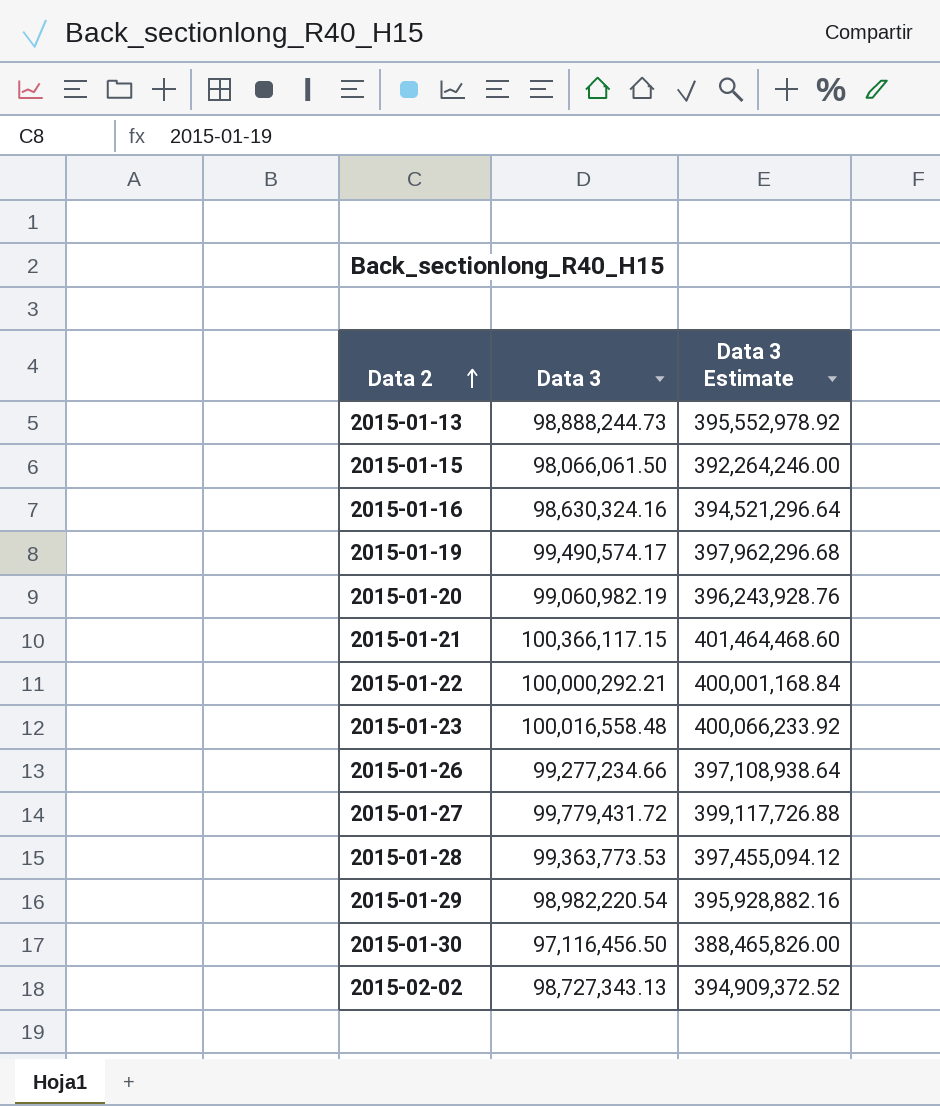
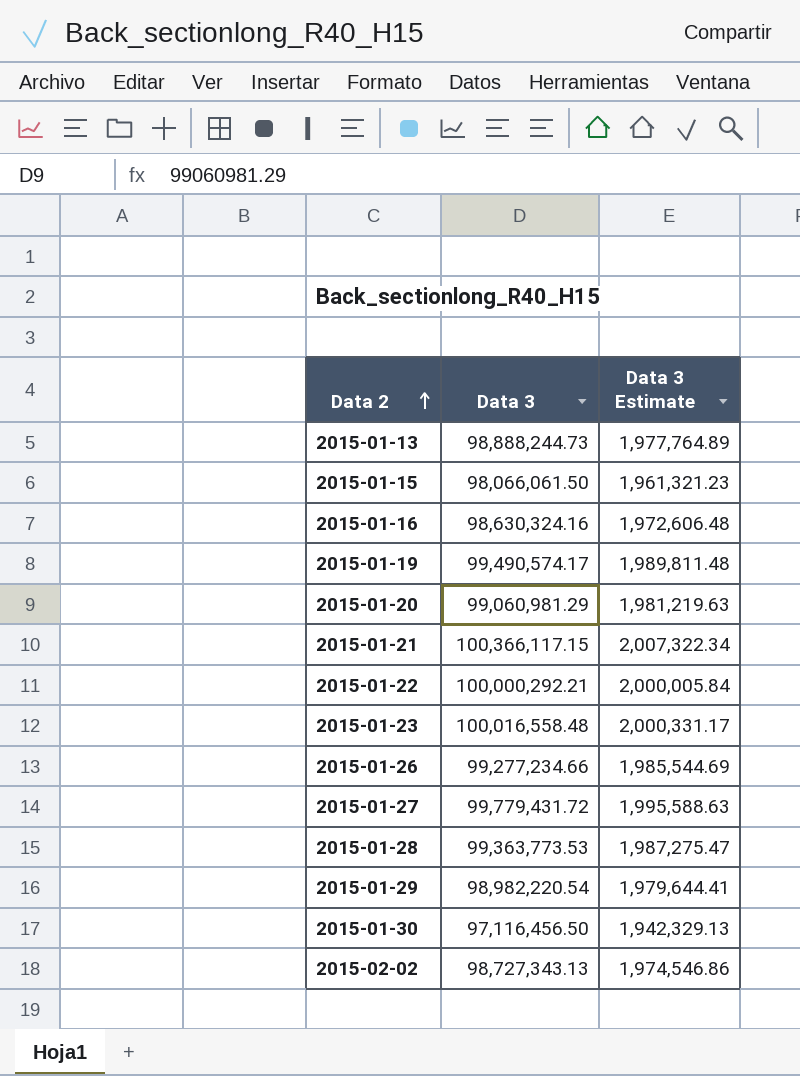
column Data 3 Estimate | formula: [Data 3] * 4 -> [Data 3] * 0.02
2015-01-20 | Data 3: 99,060,982.19 -> 99,060,981.29

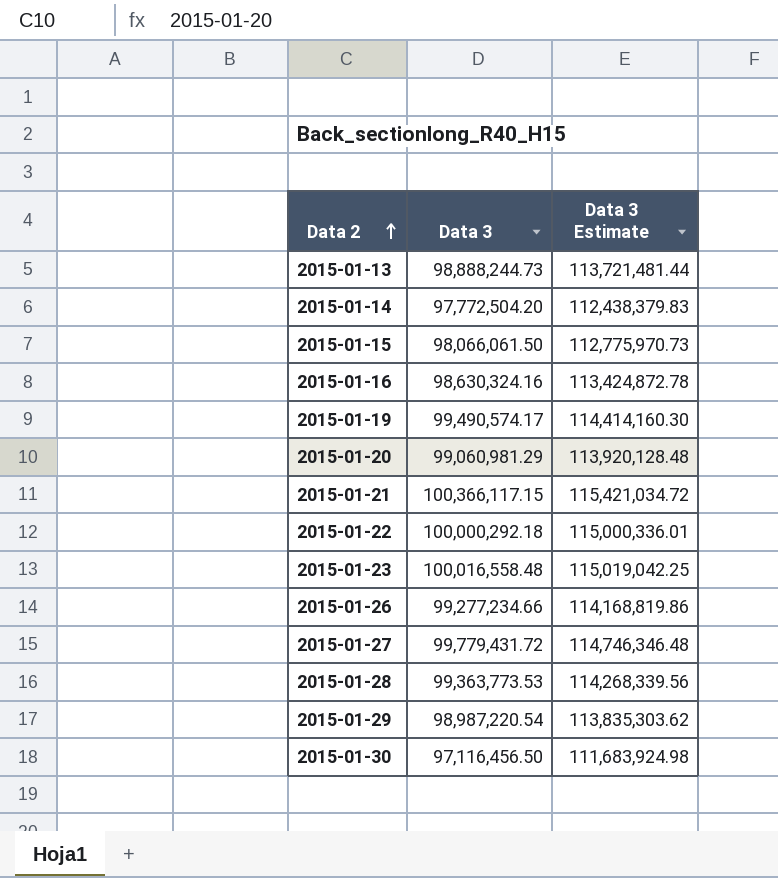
column Data 3 Estimate | formula: [Data 3] * 0.02 -> [Data 3] * 1.15
row 2015-02-02: 98,727,343.13 | 1,974,546.86 -> none
row 2015-01-14: none -> 97,772,504.20 | 112,438,379.83
2015-01-22 | Data 3: 100,000,292.21 -> 100,000,292.18
2015-01-29 | Data 3: 98,982,220.54 -> 98,987,220.54

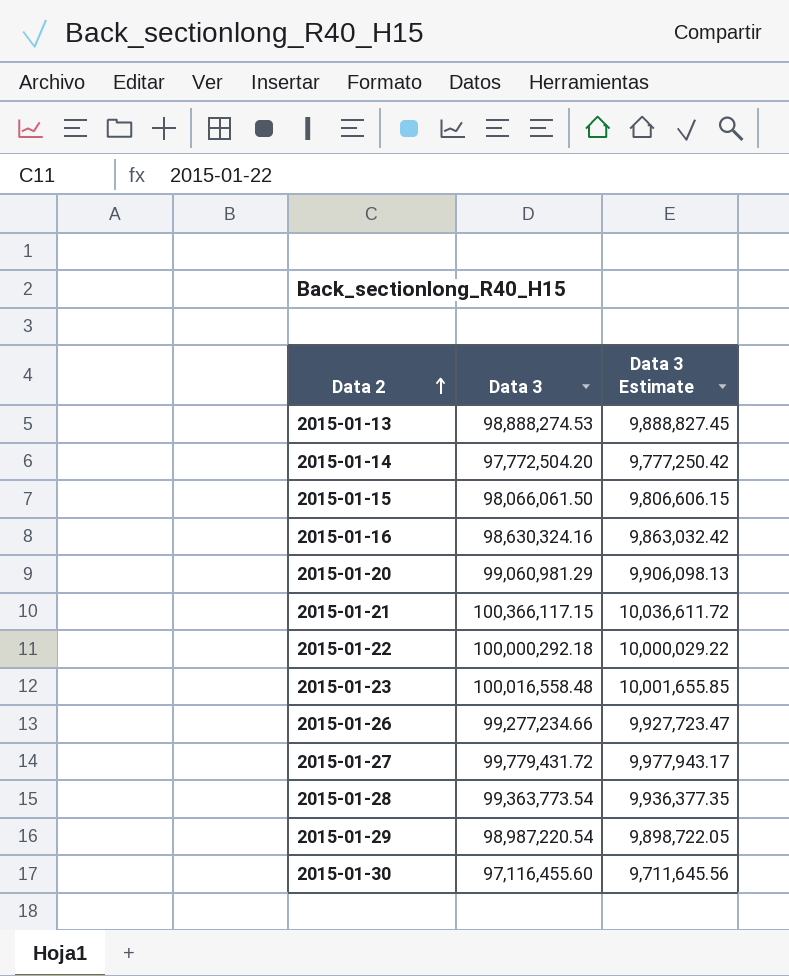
column Data 3 Estimate | formula: [Data 3] * 1.15 -> [Data 3] * 0.1
row 2015-01-19: 99,490,574.17 | 114,414,160.30 -> none
2015-01-13 | Data 3: 98,888,244.73 -> 98,888,274.53
2015-01-28 | Data 3: 99,363,773.53 -> 99,363,773.54
2015-01-30 | Data 3: 97,116,456.50 -> 97,116,455.60

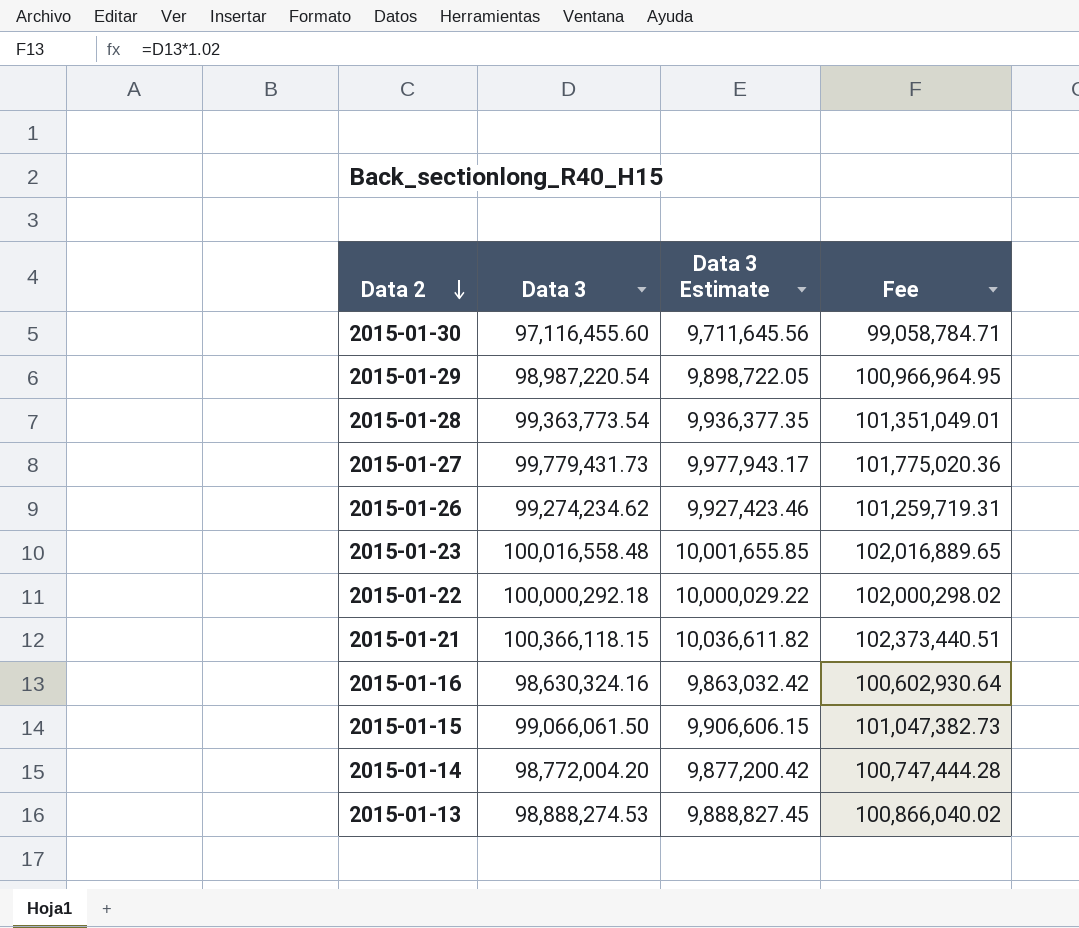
row order: Data 2 ascending -> Data 2 descending
column Fee | formula: none -> [Data 3] * 1.02
row 2015-01-20: 99,060,981.29 | 9,906,098.13 -> none
2015-01-27 | Data 3: 99,779,431.72 -> 99,779,431.73
2015-01-26 | Data 3: 99,277,234.66 -> 99,274,234.62
2015-01-26 | Data 3 Estimate: 9,927,723.47 -> 9,927,423.46
2015-01-21 | Data 3: 100,366,117.15 -> 100,366,118.15
2015-01-21 | Data 3 Estimate: 10,036,611.72 -> 10,036,611.82
2015-01-15 | Data 3: 98,066,061.50 -> 99,066,061.50
2015-01-15 | Data 3 Estimate: 9,806,606.15 -> 9,906,606.15
2015-01-14 | Data 3: 97,772,504.20 -> 98,772,004.20
2015-01-14 | Data 3 Estimate: 9,777,250.42 -> 9,877,200.42

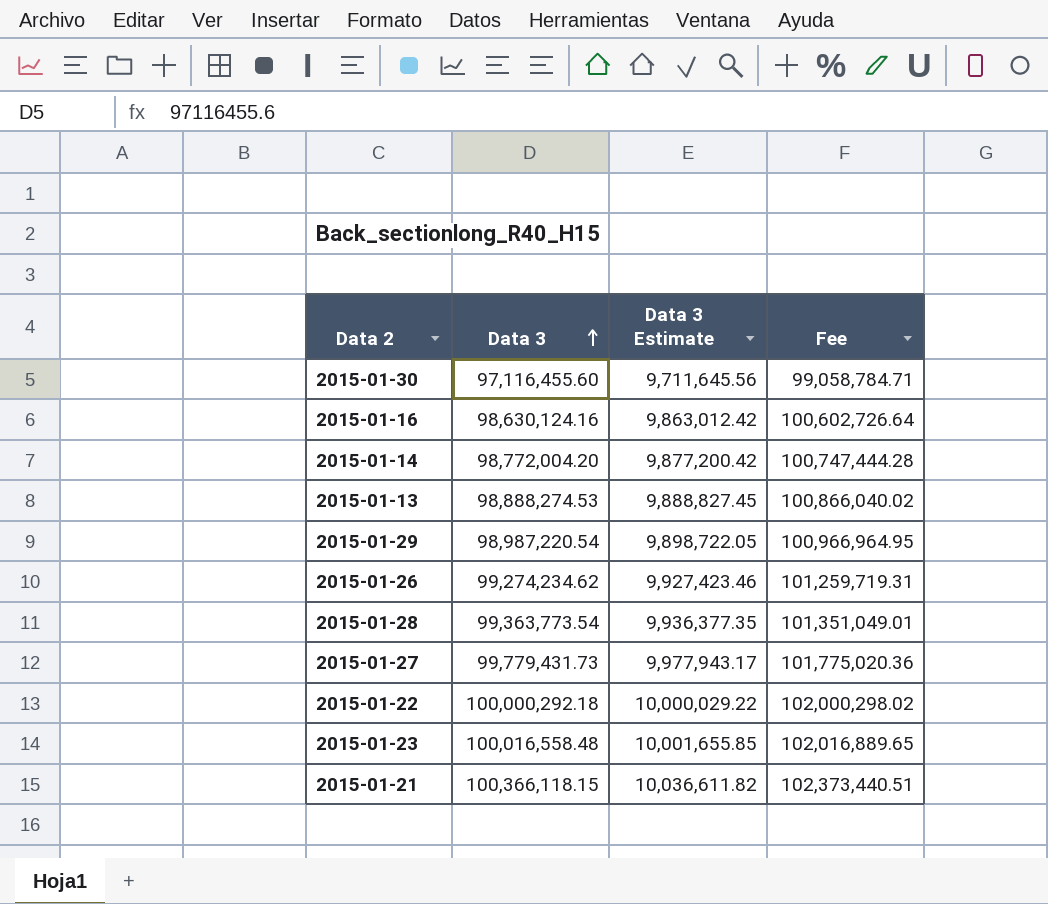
row order: Data 2 descending -> Data 3 ascending
row 2015-01-15: 99,066,061.50 | 9,906,606.15 | 101,047,382.73 -> none
2015-01-16 | Data 3: 98,630,324.16 -> 98,630,124.16
2015-01-16 | Data 3 Estimate: 9,863,032.42 -> 9,863,012.42
2015-01-16 | Fee: 100,602,930.64 -> 100,602,726.64

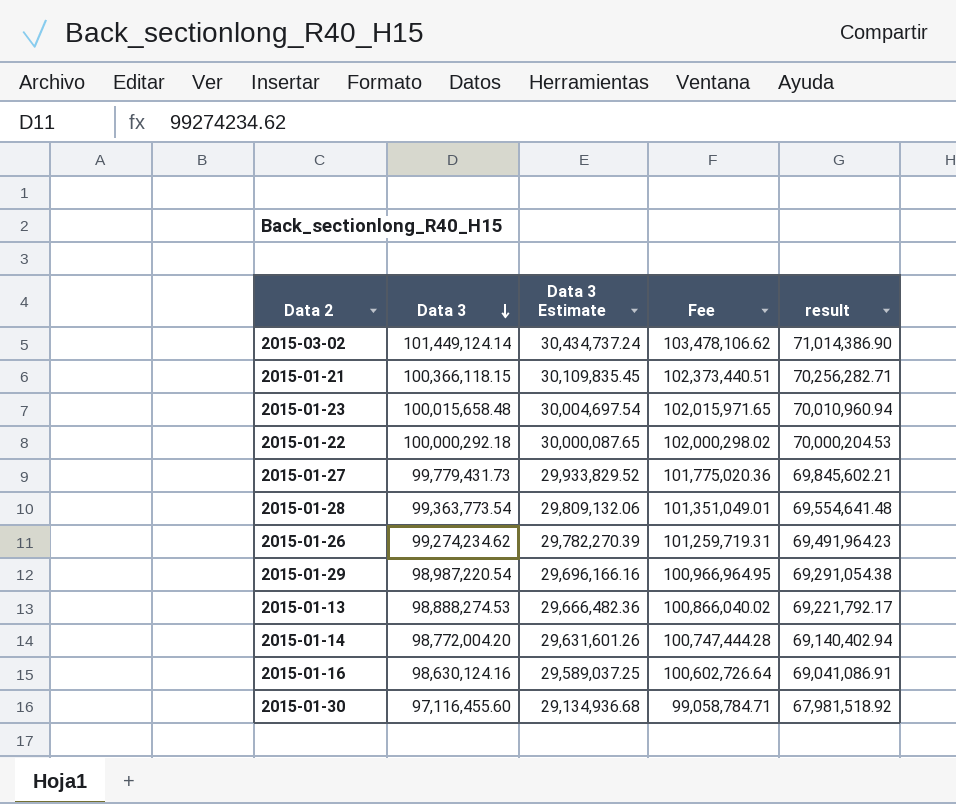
row order: Data 3 ascending -> Data 3 descending
column Data 3 Estimate | formula: [Data 3] * 0.1 -> [Data 3] * 0.3
column result | formula: none -> [Data 3] * 0.7
row 2015-03-02: none -> 101,449,124.14 | 30,434,737.24 | 103,478,106.62 | 71,014,386.90
2015-01-23 | Data 3: 100,016,558.48 -> 100,015,658.48
2015-01-23 | Fee: 102,016,889.65 -> 102,015,971.65

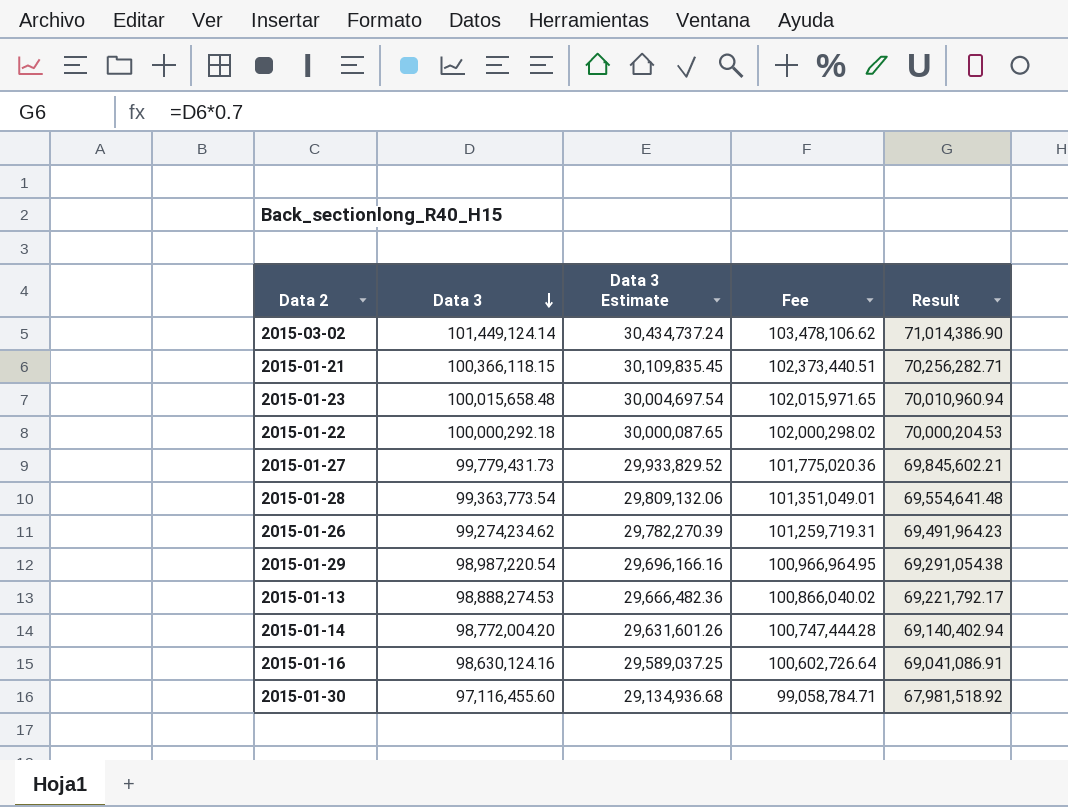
column name: result -> Result

